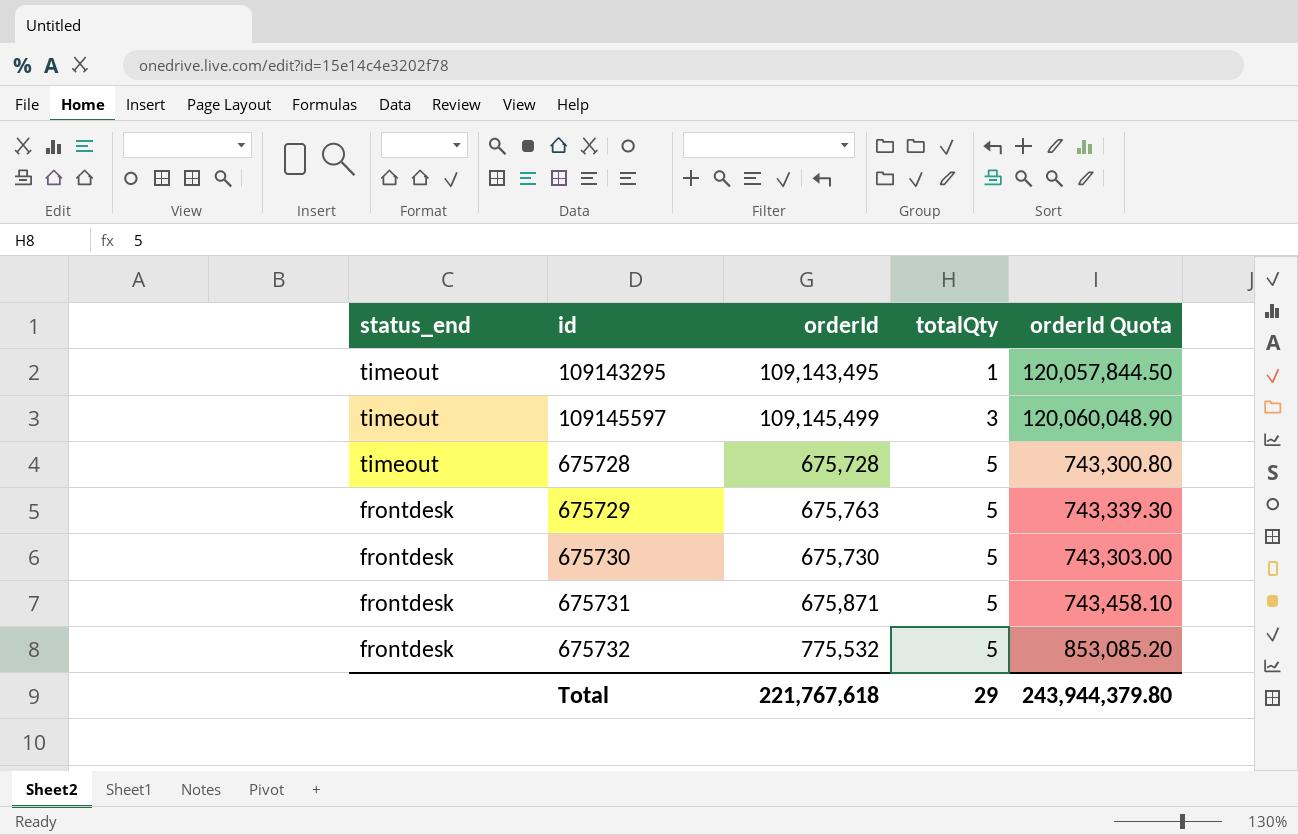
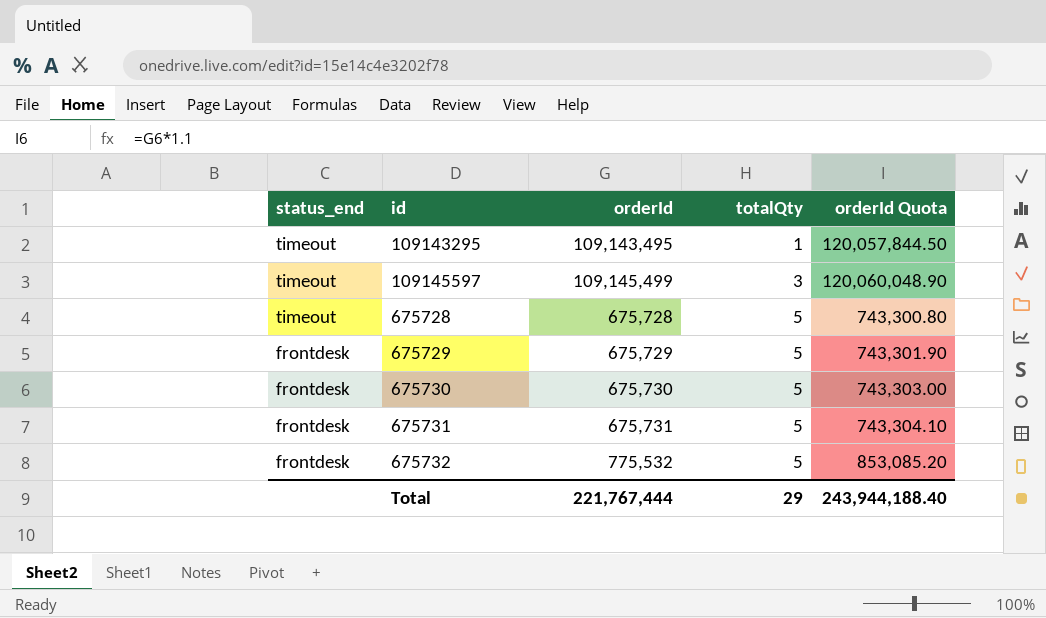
675729 | orderId: 675,763 -> 675,729
675729 | orderId Quota: 743,339.30 -> 743,301.90
675731 | orderId: 675,871 -> 675,731
675731 | orderId Quota: 743,458.10 -> 743,304.10
Total | orderId: 221,767,618 -> 221,767,444
Total | orderId Quota: 243,944,379.80 -> 243,944,188.40

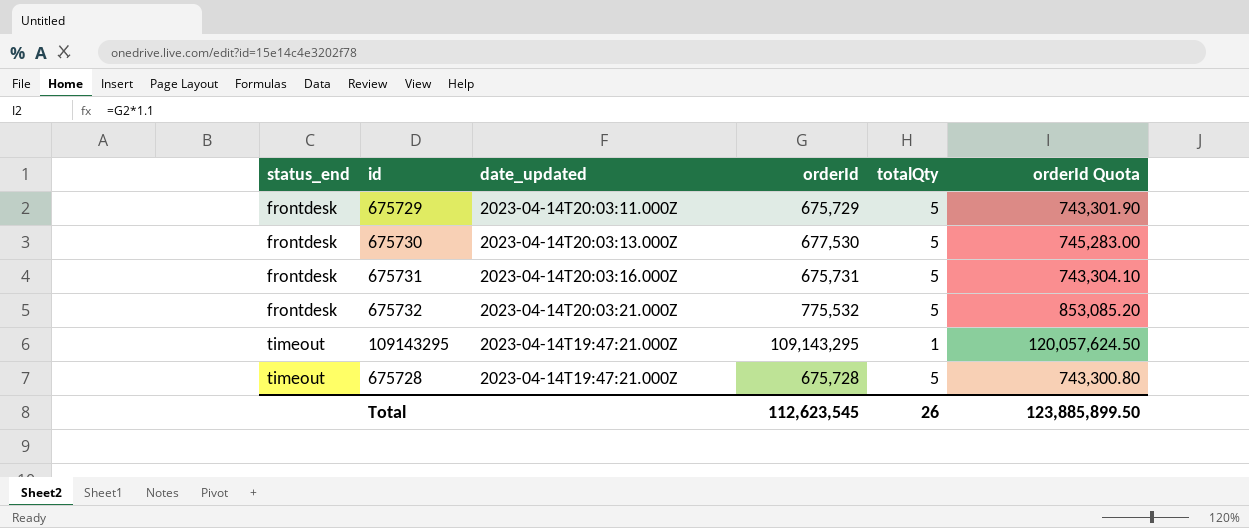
row order: status_end descending -> status_end ascending
column date_updated | position: none -> 3
row 109145597: timeout | 109,145,499 | 3 | 120,060,048.90 -> none
675730 | orderId: 675,730 -> 677,530
675730 | orderId Quota: 743,303.00 -> 745,283.00
109143295 | orderId: 109,143,495 -> 109,143,295
109143295 | orderId Quota: 120,057,844.50 -> 120,057,624.50
Total | orderId: 221,767,444 -> 112,623,545
Total | totalQty: 29 -> 26
Total | orderId Quota: 243,944,188.40 -> 123,885,899.50

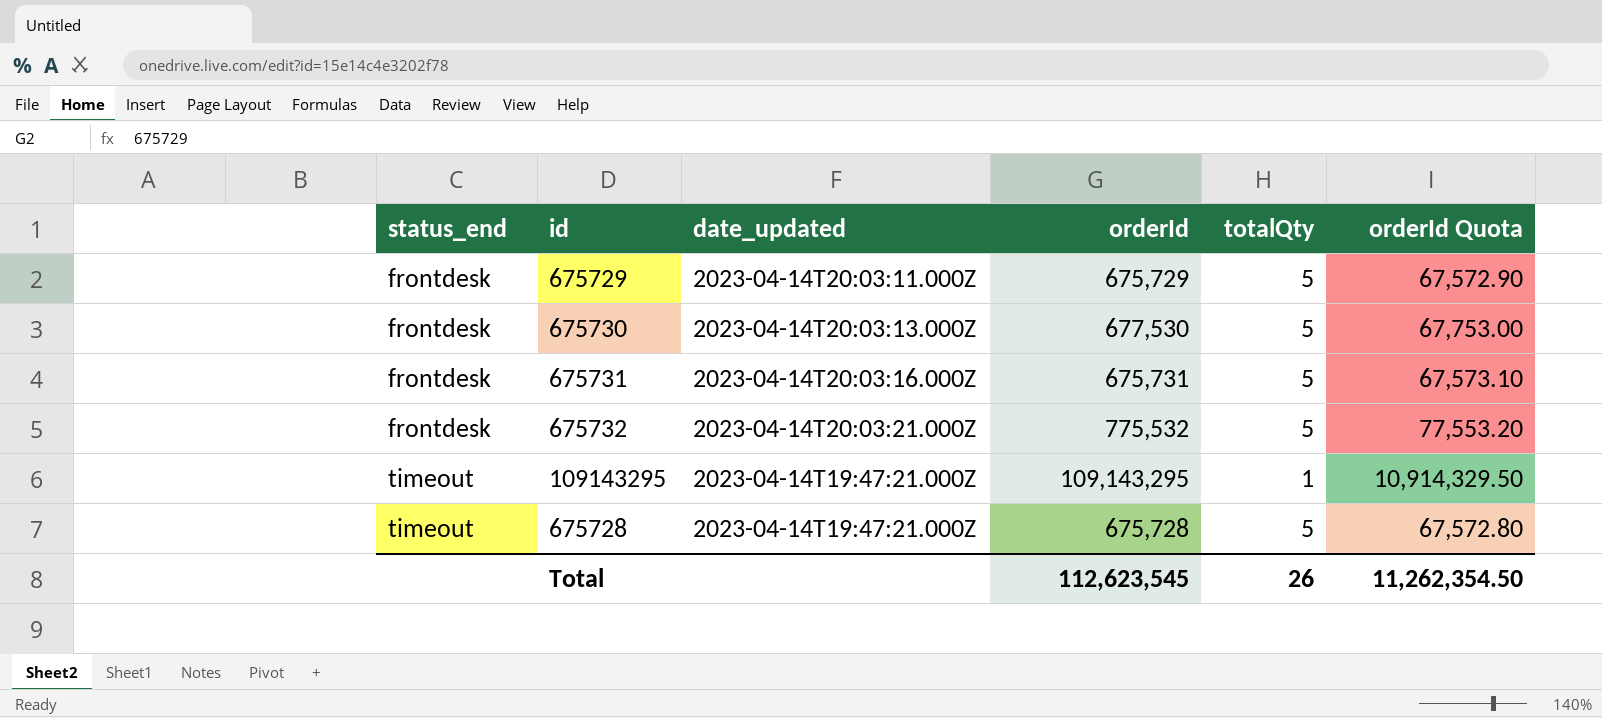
column orderId Quota | formula: [orderId] * 1.1 -> [orderId] * 0.1
Total | orderId Quota: 123,885,899.50 -> 11,262,354.50

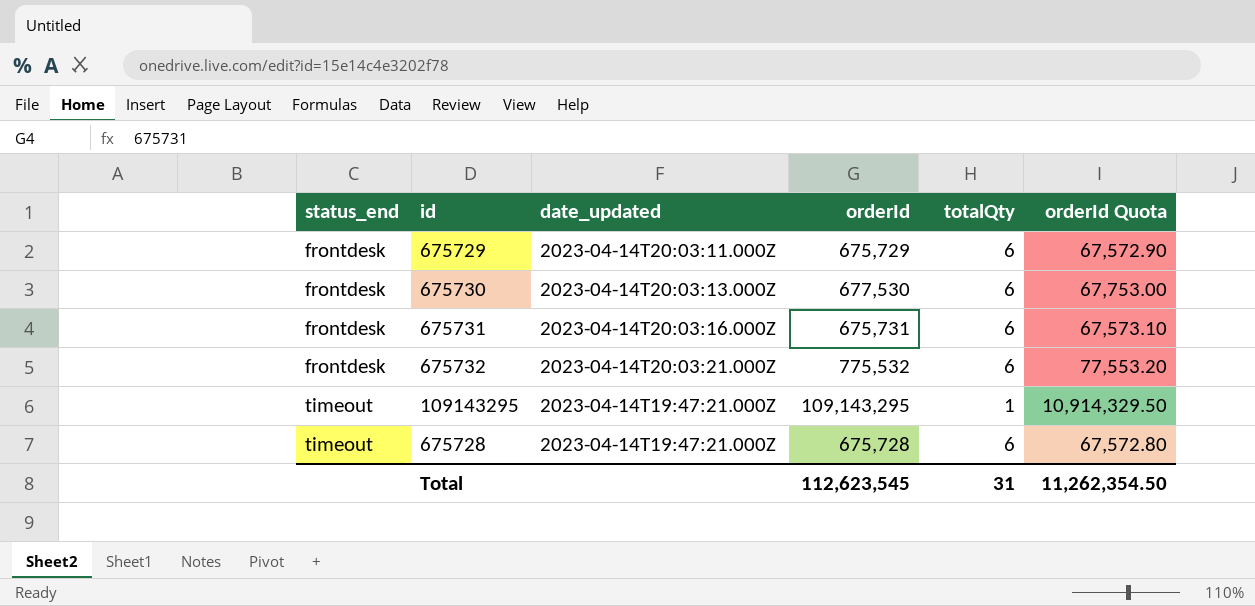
675729 | totalQty: 5 -> 6
675730 | totalQty: 5 -> 6
675731 | totalQty: 5 -> 6
675732 | totalQty: 5 -> 6
675728 | totalQty: 5 -> 6
Total | totalQty: 26 -> 31

